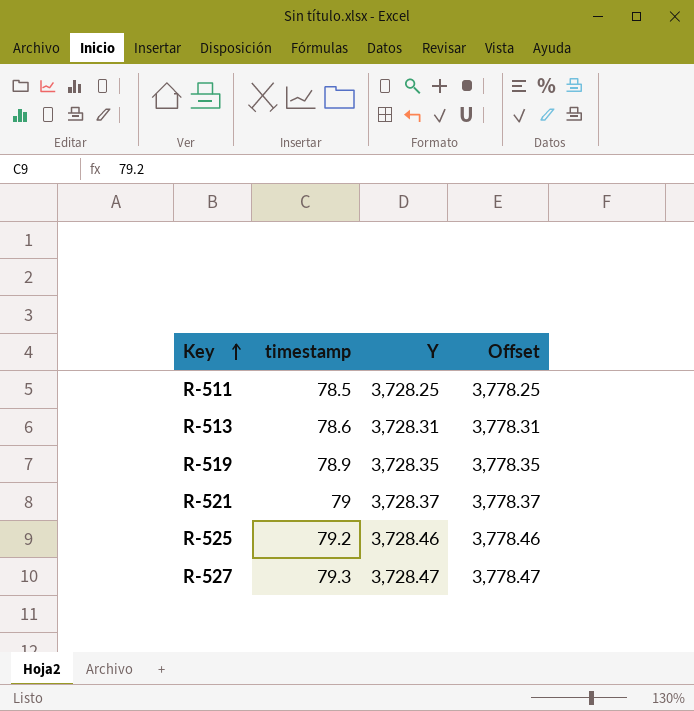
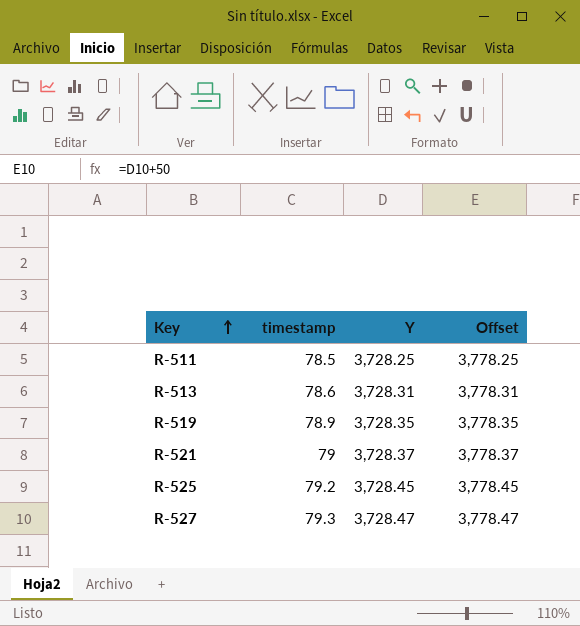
R-525 | Y: 3,728.46 -> 3,728.45
R-525 | Offset: 3,778.46 -> 3,778.45

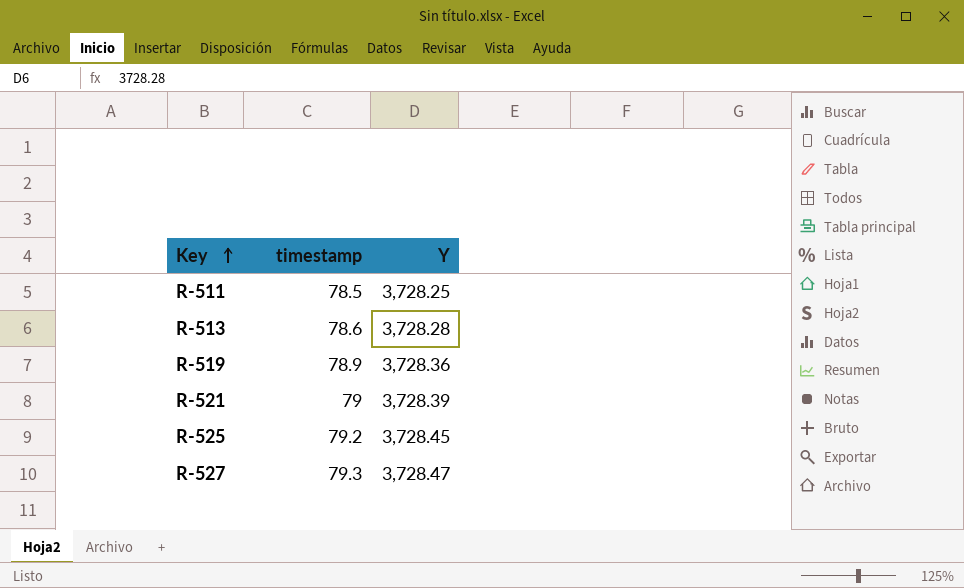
column Offset | formula: [Y] + 50 -> none
R-513 | Y: 3,728.31 -> 3,728.28
R-519 | Y: 3,728.35 -> 3,728.36
R-521 | Y: 3,728.37 -> 3,728.39

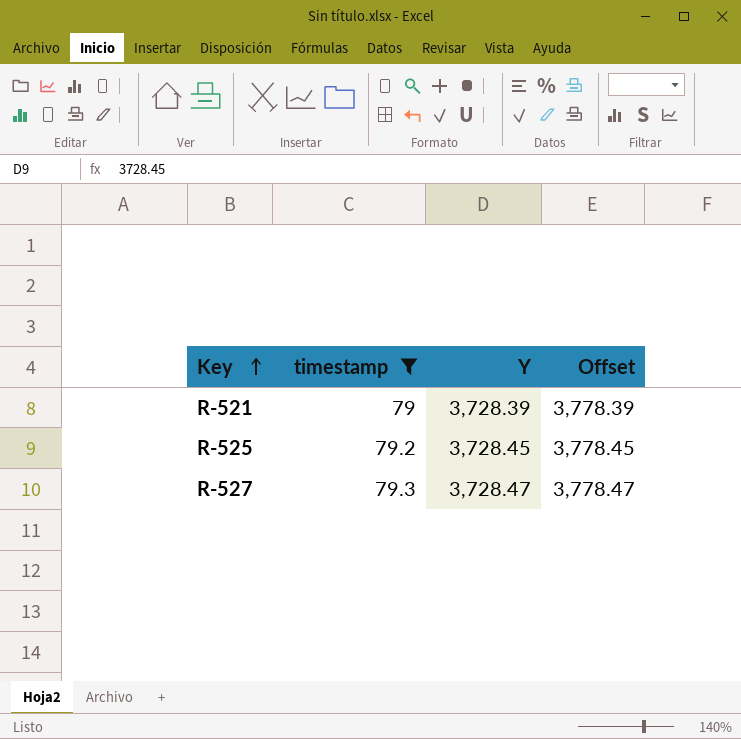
filter: none -> timestamp >= 79
column Offset | formula: none -> [Y] + 50

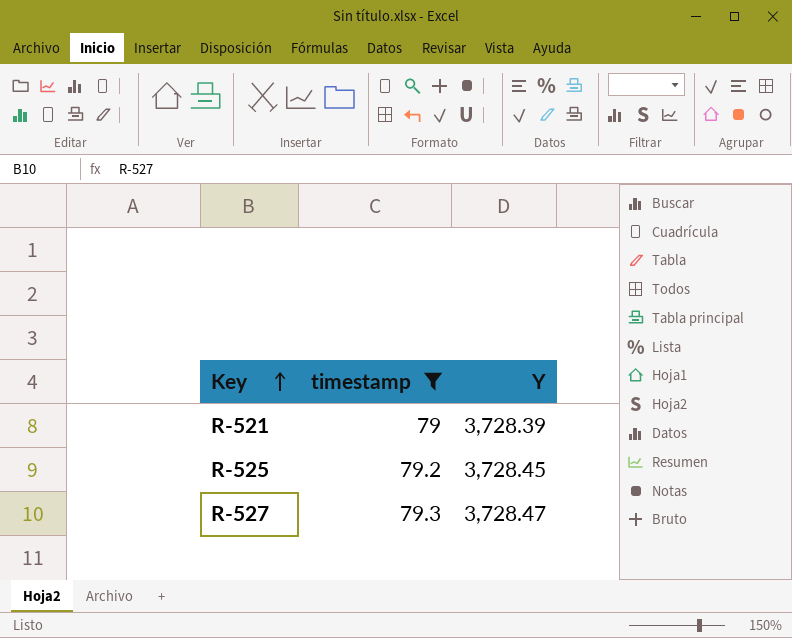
column Offset | formula: [Y] + 50 -> none

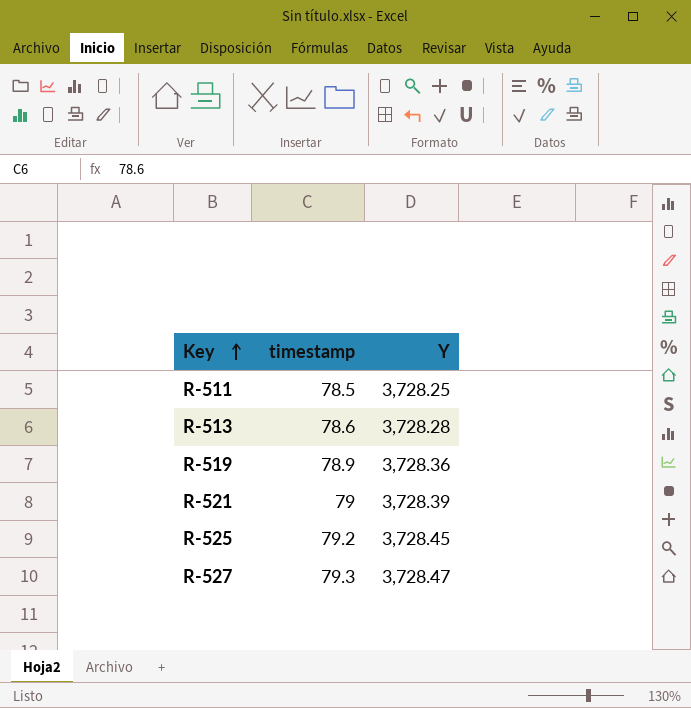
filter: timestamp >= 79 -> none

